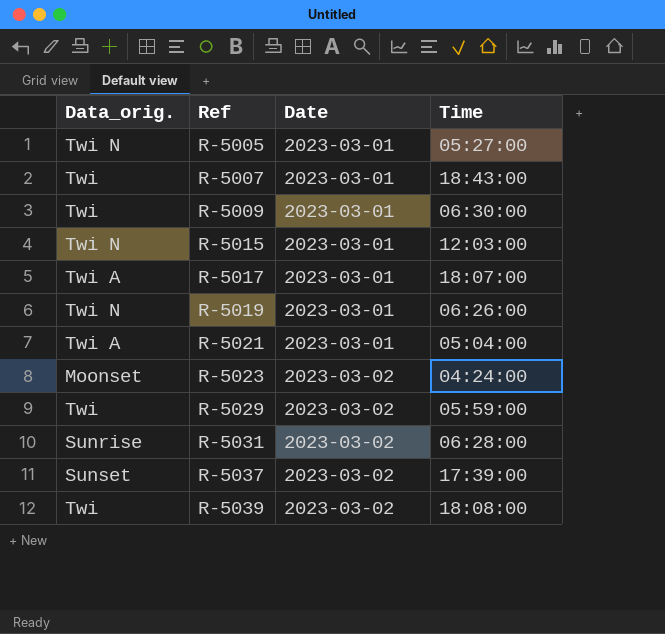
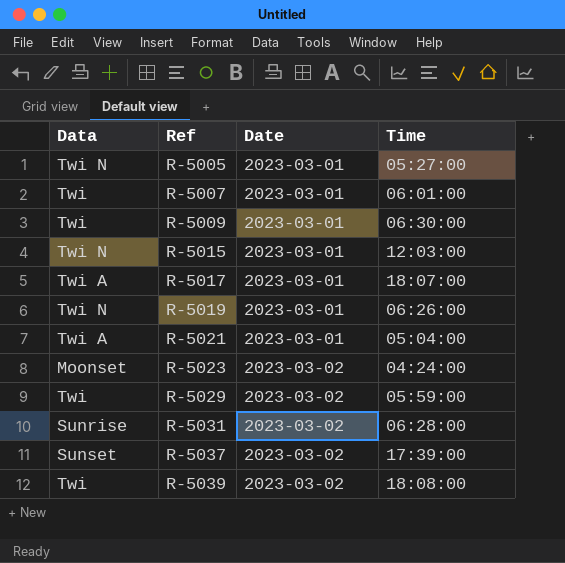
column name: Data_orig. -> Data
R-5007 | Time: 18:43:00 -> 06:01:00

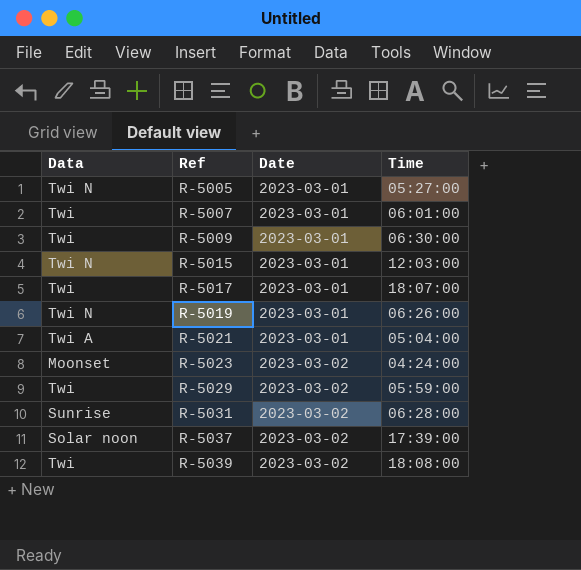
R-5017 | Data: Twi A -> Twi
R-5037 | Data: Sunset -> Solar noon

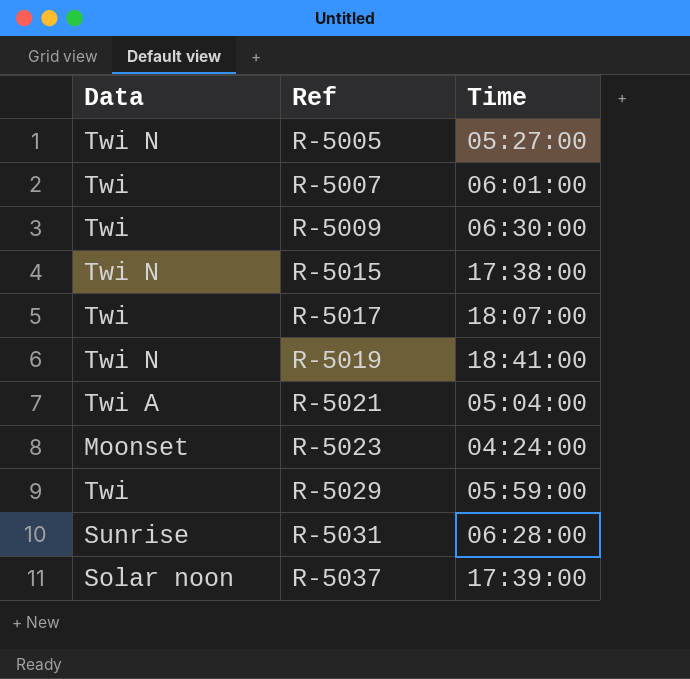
column Date | position: 3 -> none
row R-5039: Twi | 2023-03-02 | 18:08:00 -> none
R-5015 | Time: 12:03:00 -> 17:38:00
R-5019 | Time: 06:26:00 -> 18:41:00

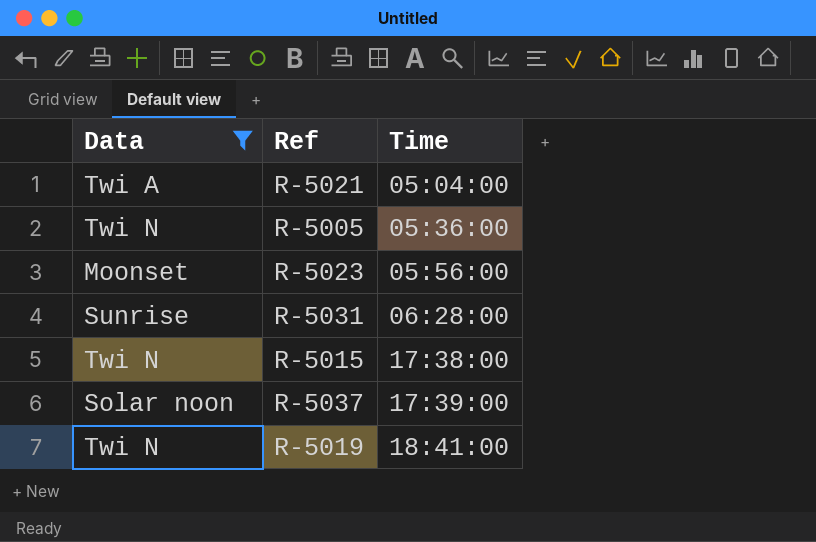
filter: none -> Data != Twi
row order: Ref ascending -> Time ascending
R-5005 | Time: 05:27:00 -> 05:36:00
R-5023 | Time: 04:24:00 -> 05:56:00

